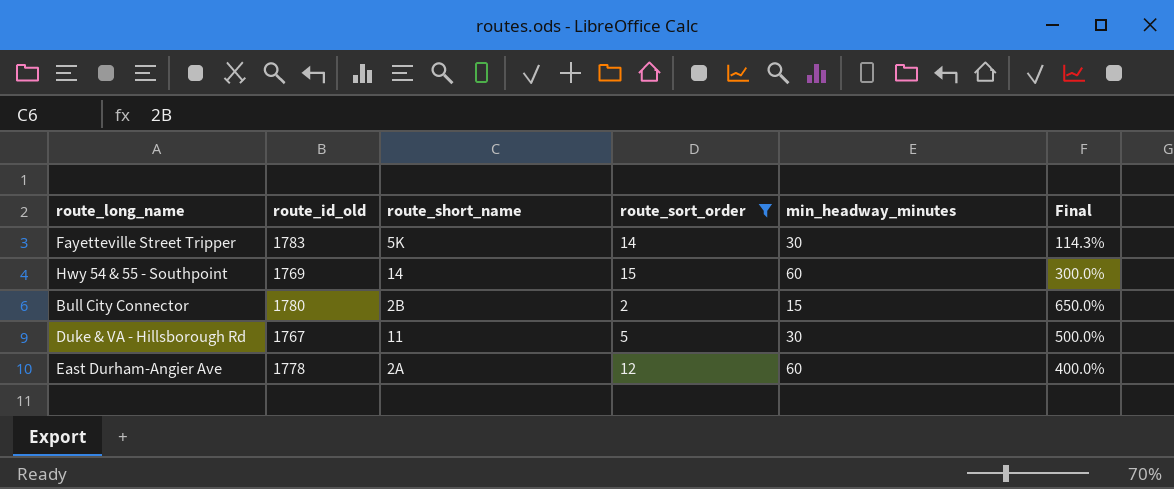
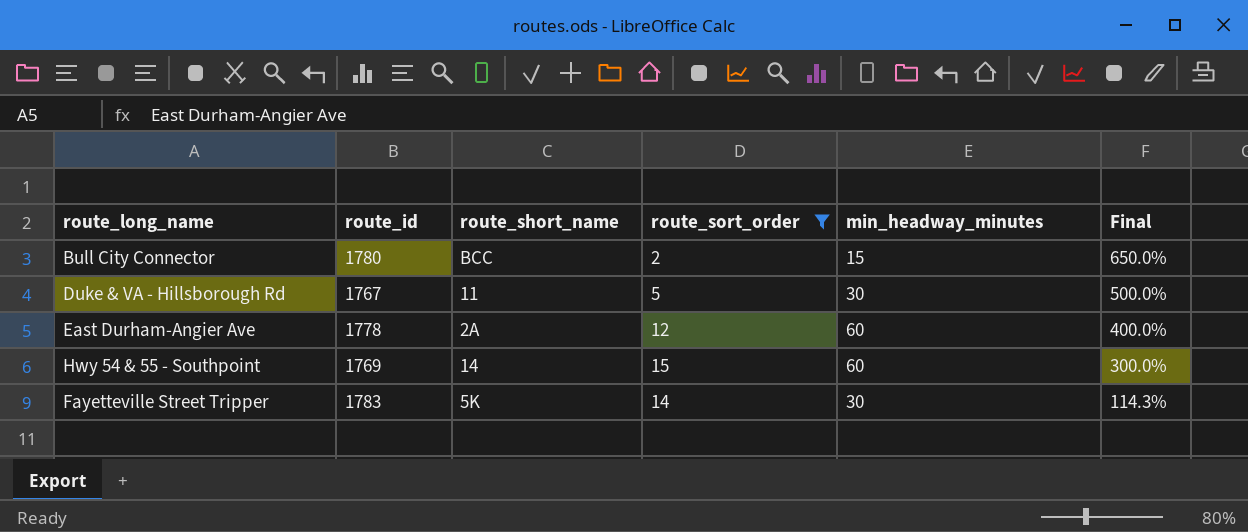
row order: none -> Final descending
column name: route_id_old -> route_id
Bull City Connector | route_short_name: 2B -> BCC

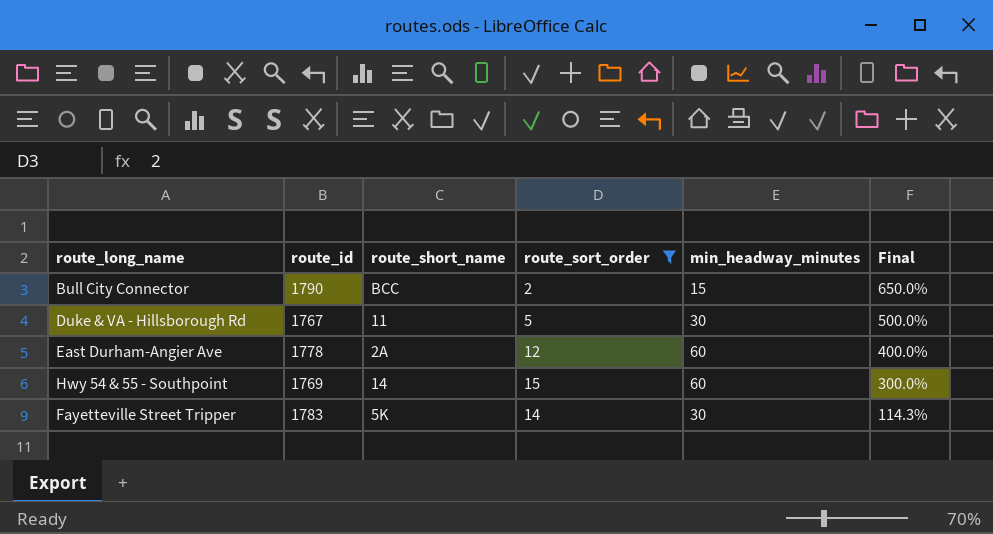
Bull City Connector | route_id: 1780 -> 1790

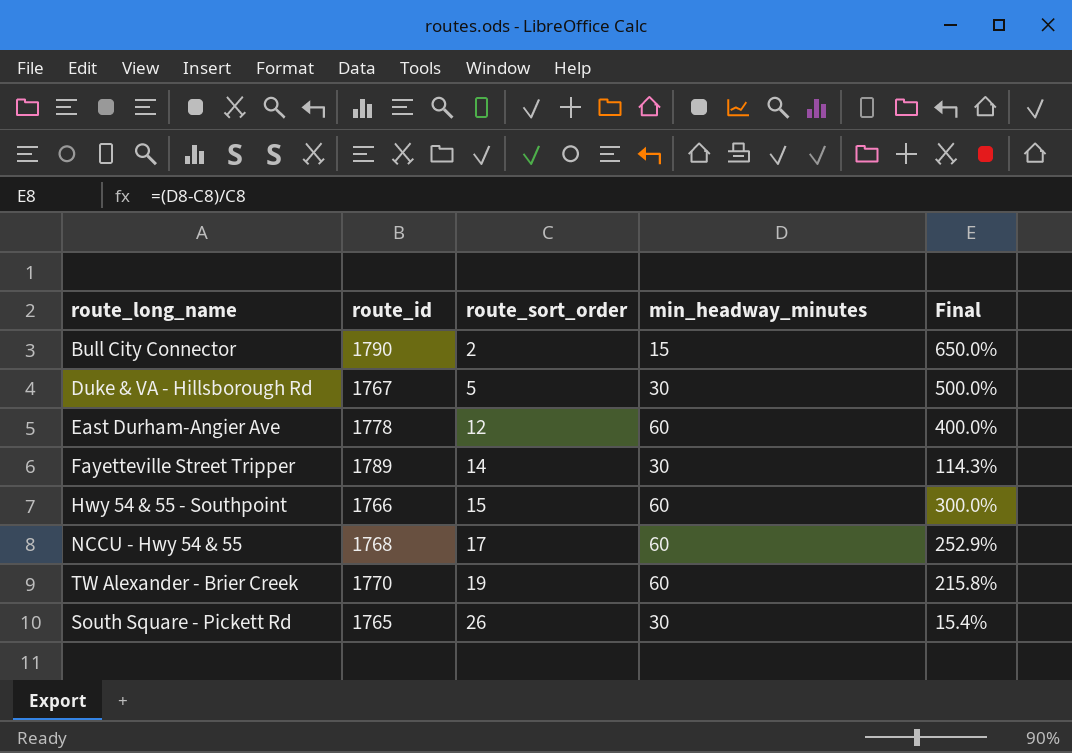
filter: route_sort_order <= 15 -> none
row order: Final descending -> route_sort_order ascending
column route_short_name | position: 3 -> none
Fayetteville Street Tripper | route_id: 1783 -> 1789
Hwy 54 & 55 - Southpoint | route_id: 1769 -> 1766

